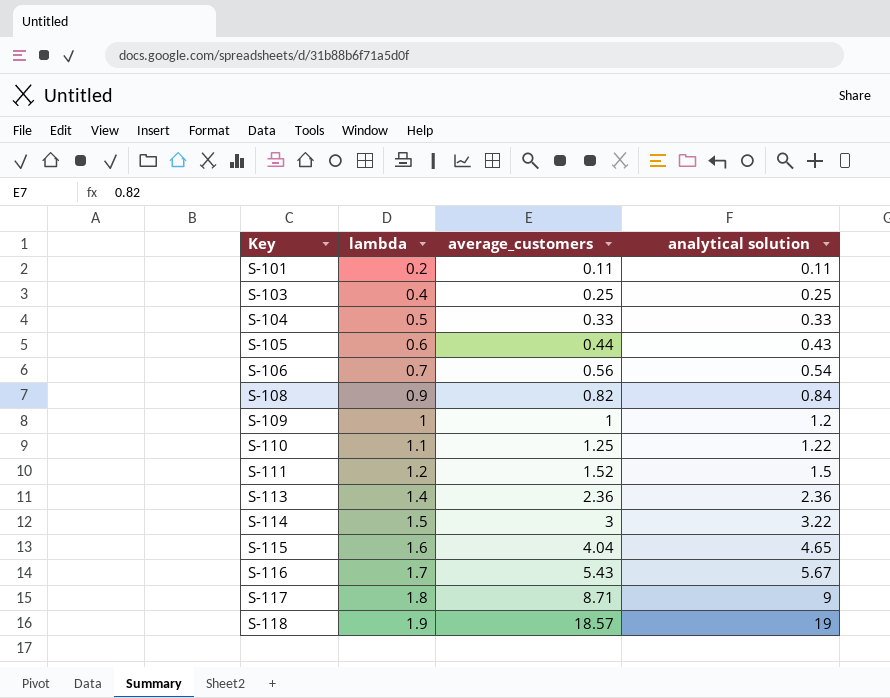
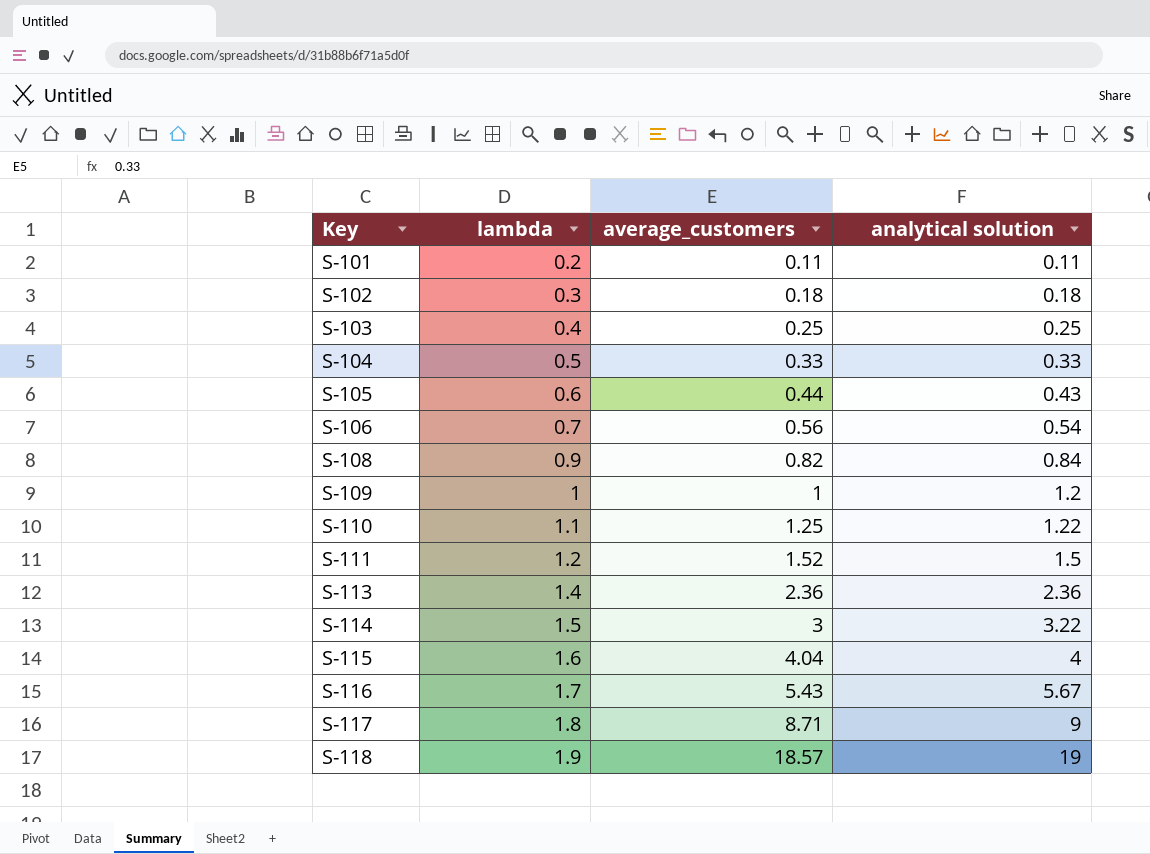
row S-102: none -> 0.3 | 0.18 | 0.18
S-115 | analytical solution: 4.65 -> 4

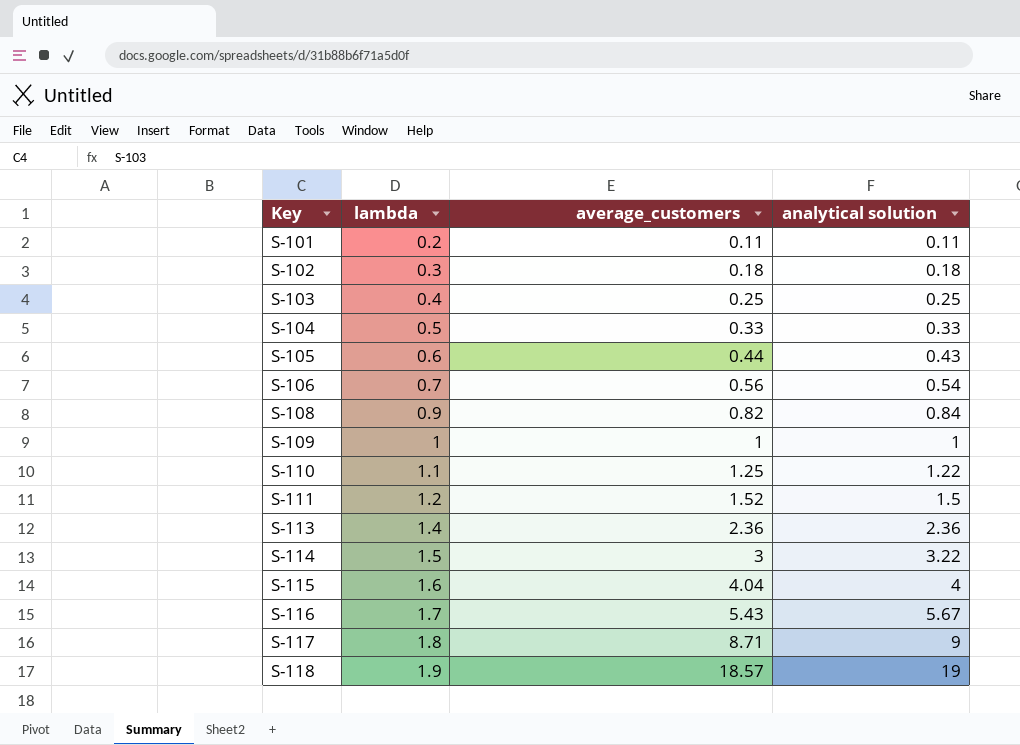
S-109 | analytical solution: 1.2 -> 1

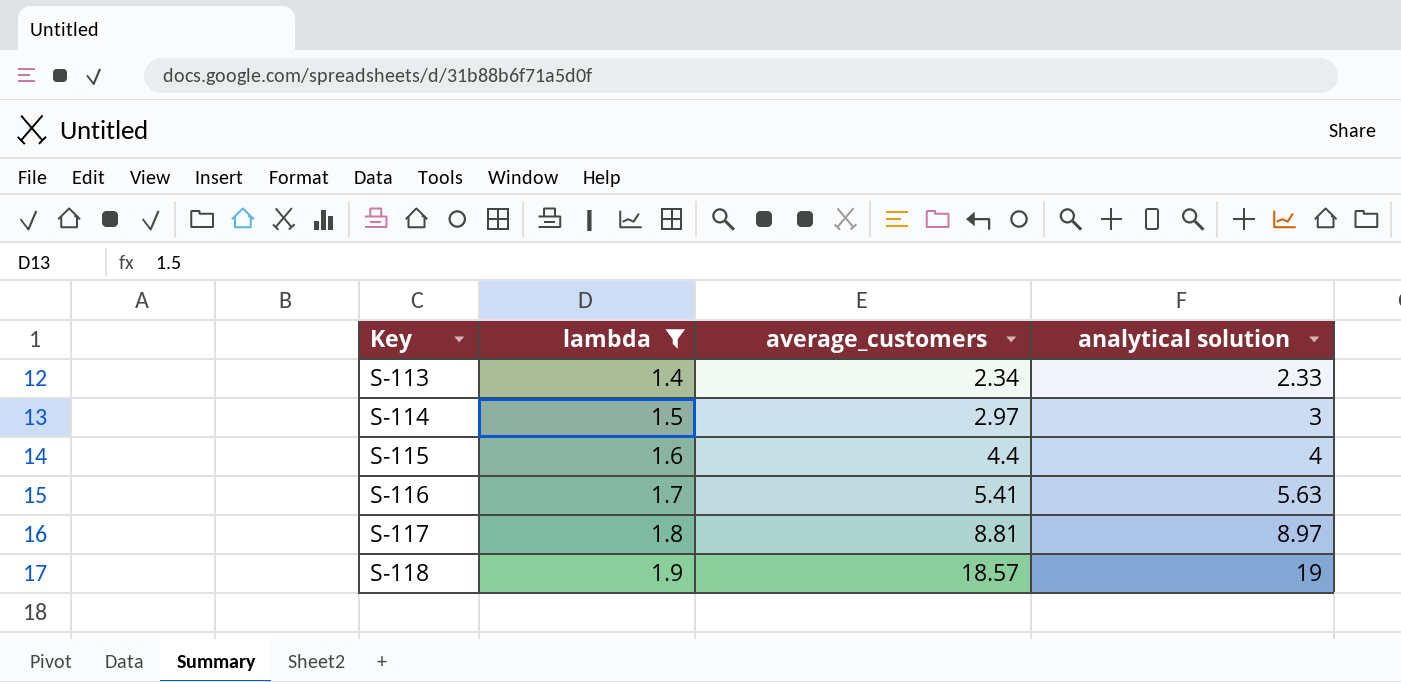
filter: none -> lambda >= 1.4
S-113 | average_customers: 2.36 -> 2.34
S-113 | analytical solution: 2.36 -> 2.33
S-114 | average_customers: 3 -> 2.97
S-114 | analytical solution: 3.22 -> 3
S-115 | average_customers: 4.04 -> 4.4
S-116 | average_customers: 5.43 -> 5.41
S-116 | analytical solution: 5.67 -> 5.63
S-117 | average_customers: 8.71 -> 8.81
S-117 | analytical solution: 9 -> 8.97

